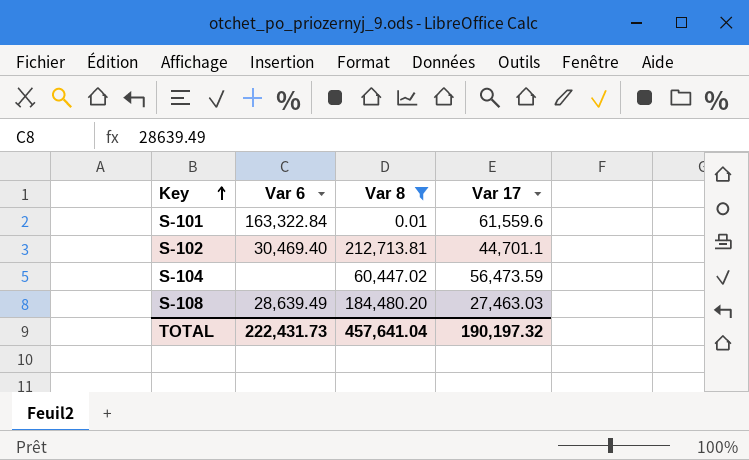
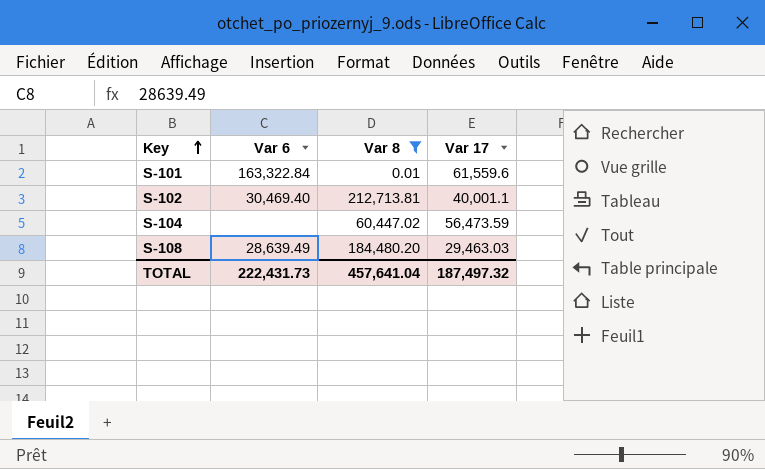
S-102 | Var 17: 44,701.1 -> 40,001.1
S-108 | Var 17: 27,463.03 -> 29,463.03
TOTAL | Var 17: 190,197.32 -> 187,497.32

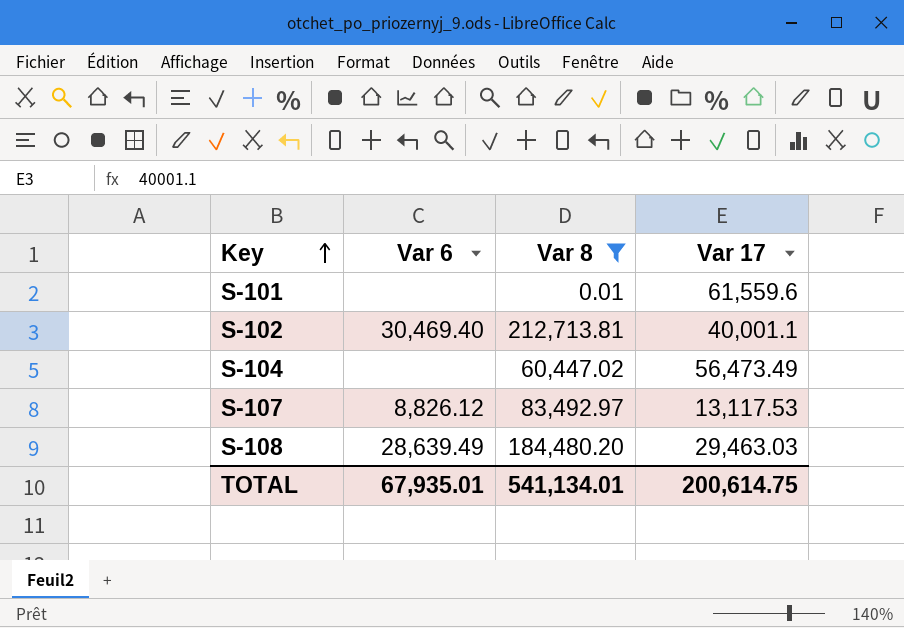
S-101 | Var 6: 163,322.84 -> none
S-104 | Var 17: 56,473.59 -> 56,473.49
row S-107: none -> 8,826.12 | 83,492.97 | 13,117.53
TOTAL | Var 6: 222,431.73 -> 67,935.01
TOTAL | Var 8: 457,641.04 -> 541,134.01
TOTAL | Var 17: 187,497.32 -> 200,614.75

